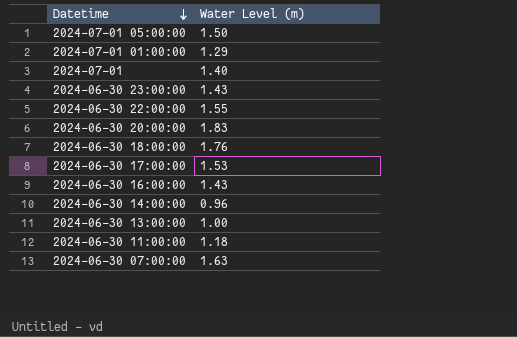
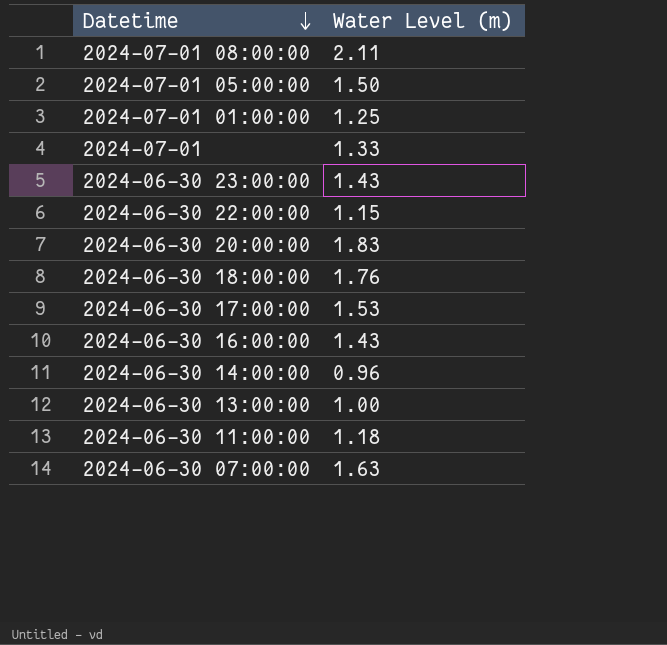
row 2024-07-01 08:00:00: none -> 2.11
2024-07-01 01:00:00 | Water Level (m): 1.29 -> 1.25
2024-07-01 | Water Level (m): 1.40 -> 1.33
2024-06-30 22:00:00 | Water Level (m): 1.55 -> 1.15

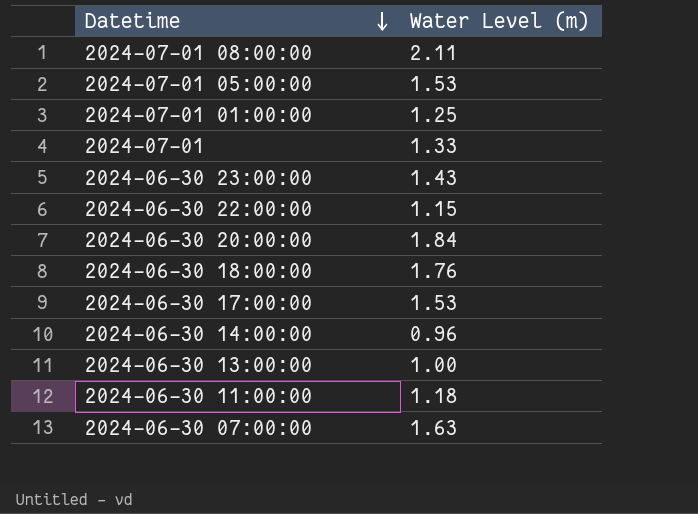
row 2024-06-30 16:00:00: 1.43 -> none
2024-07-01 05:00:00 | Water Level (m): 1.50 -> 1.53
2024-06-30 20:00:00 | Water Level (m): 1.83 -> 1.84

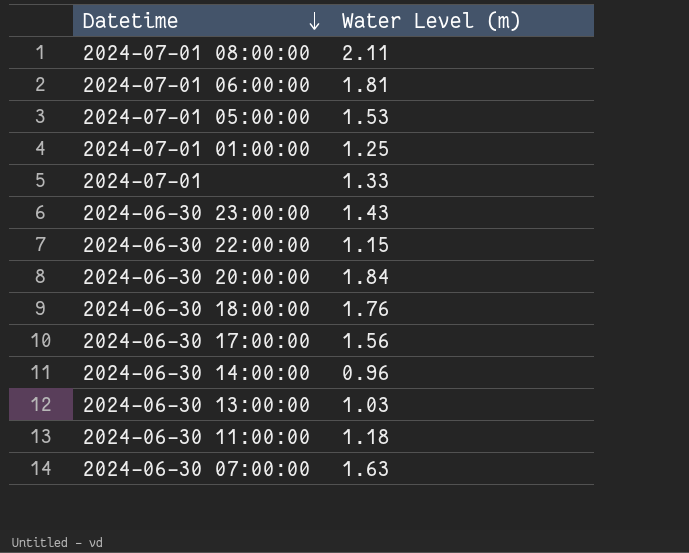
row 2024-07-01 06:00:00: none -> 1.81
2024-06-30 17:00:00 | Water Level (m): 1.53 -> 1.56
2024-06-30 13:00:00 | Water Level (m): 1.00 -> 1.03

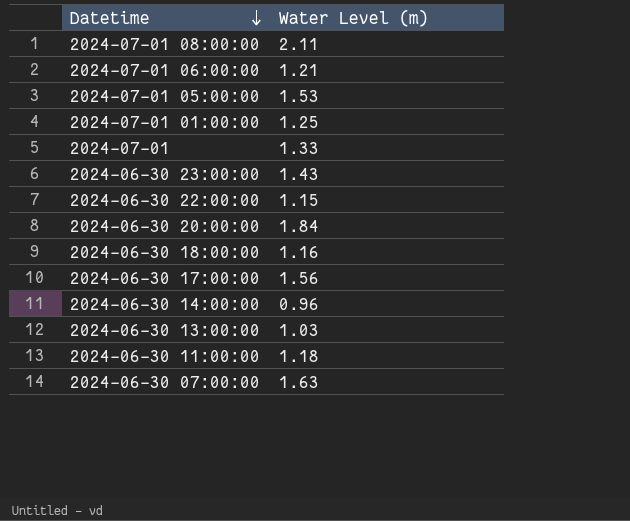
2024-07-01 06:00:00 | Water Level (m): 1.81 -> 1.21
2024-06-30 18:00:00 | Water Level (m): 1.76 -> 1.16

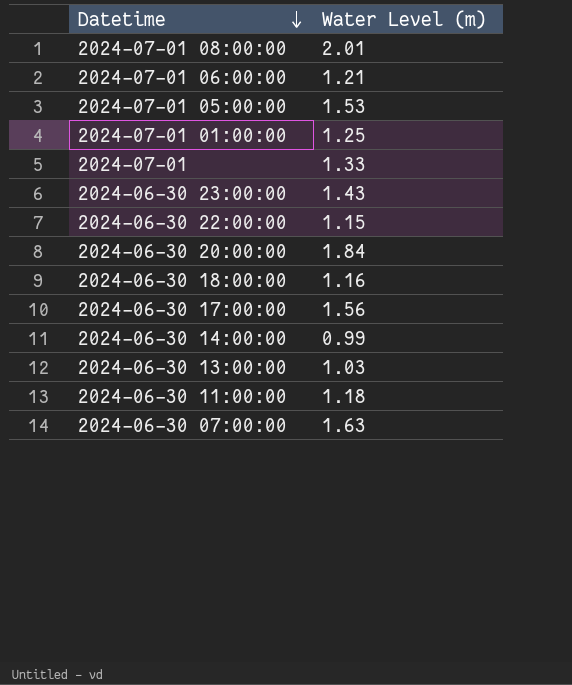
2024-07-01 08:00:00 | Water Level (m): 2.11 -> 2.01
2024-06-30 14:00:00 | Water Level (m): 0.96 -> 0.99

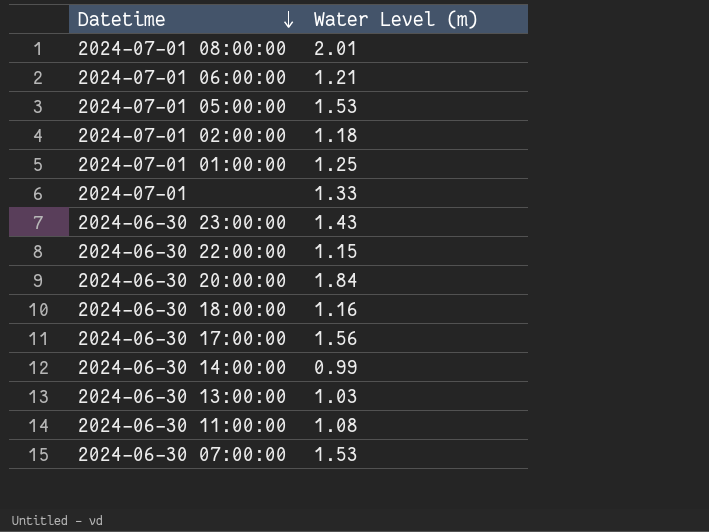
row 2024-07-01 02:00:00: none -> 1.18
2024-06-30 11:00:00 | Water Level (m): 1.18 -> 1.08
2024-06-30 07:00:00 | Water Level (m): 1.63 -> 1.53

